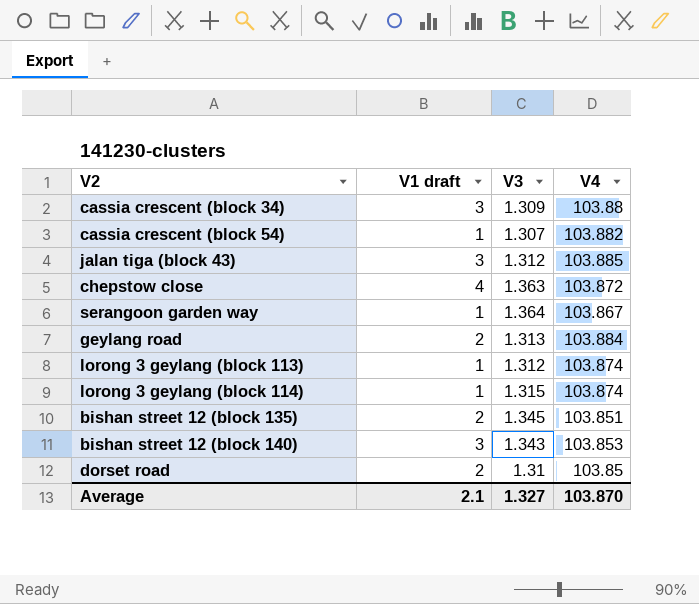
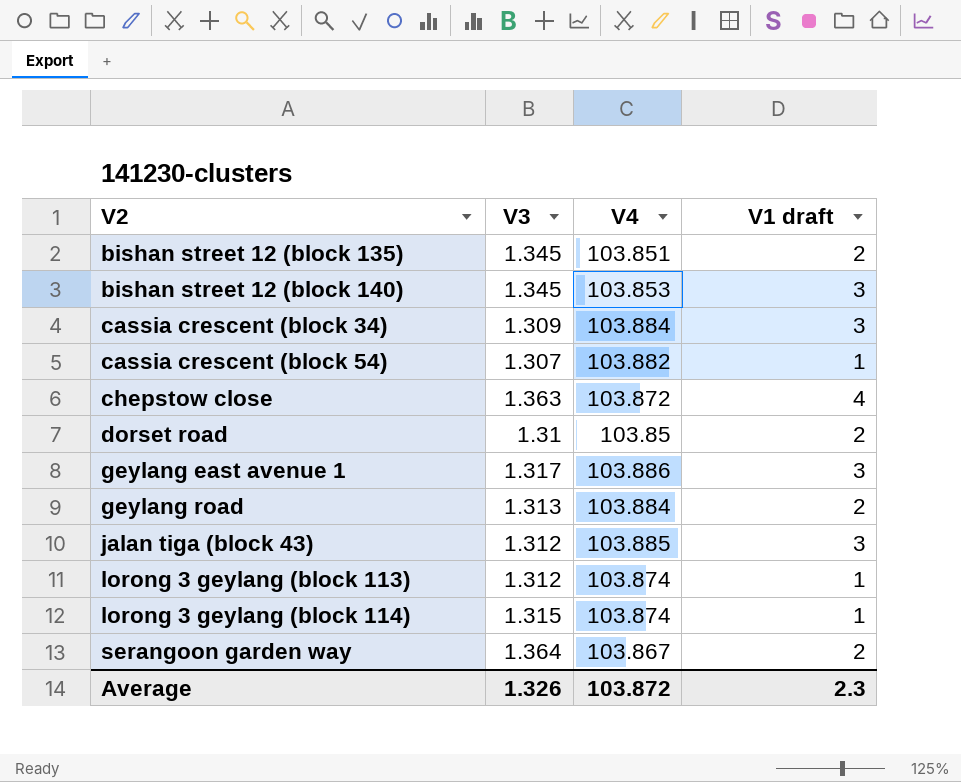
row order: none -> V2 ascending
column V1 draft | position: 2 -> 4
bishan street 12 (block 140) | V3: 1.343 -> 1.345
cassia crescent (block 34) | V4: 103.88 -> 103.884
row geylang east avenue 1: none -> 1.317 | 103.886 | 3
serangoon garden way | V1 draft: 1 -> 2
Average | V3: 1.327 -> 1.326
Average | V4: 103.870 -> 103.872
Average | V1 draft: 2.1 -> 2.3

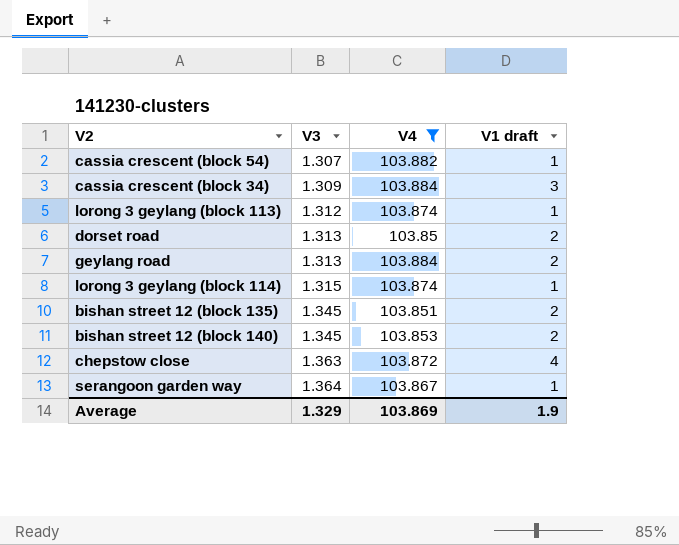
filter: none -> V4 <= 103.884
row order: V2 ascending -> V3 ascending
dorset road | V3: 1.31 -> 1.313
bishan street 12 (block 140) | V1 draft: 3 -> 2
serangoon garden way | V1 draft: 2 -> 1
Average | V3: 1.326 -> 1.329
Average | V4: 103.872 -> 103.869
Average | V1 draft: 2.3 -> 1.9

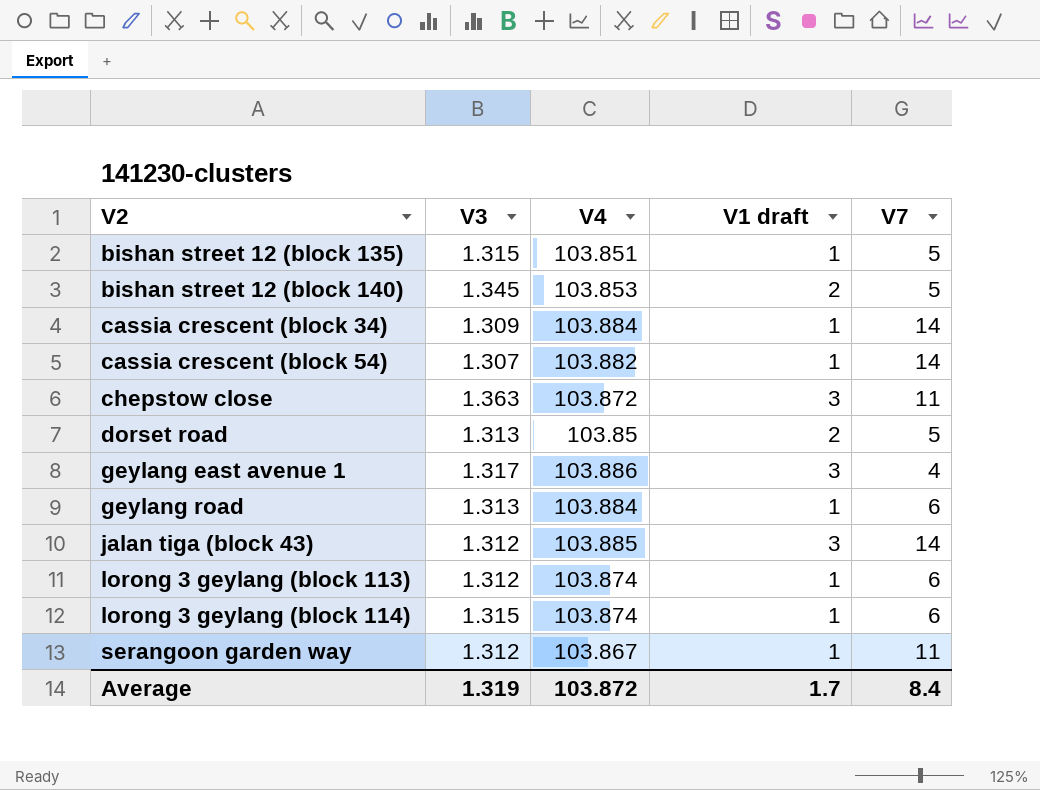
filter: V4 <= 103.884 -> none
row order: V3 ascending -> V2 ascending
column V7 | position: none -> 5
bishan street 12 (block 135) | V3: 1.345 -> 1.315
bishan street 12 (block 135) | V1 draft: 2 -> 1
cassia crescent (block 34) | V1 draft: 3 -> 1
chepstow close | V1 draft: 4 -> 3
geylang road | V1 draft: 2 -> 1
serangoon garden way | V3: 1.364 -> 1.312
Average | V3: 1.329 -> 1.319
Average | V4: 103.869 -> 103.872
Average | V1 draft: 1.9 -> 1.7

